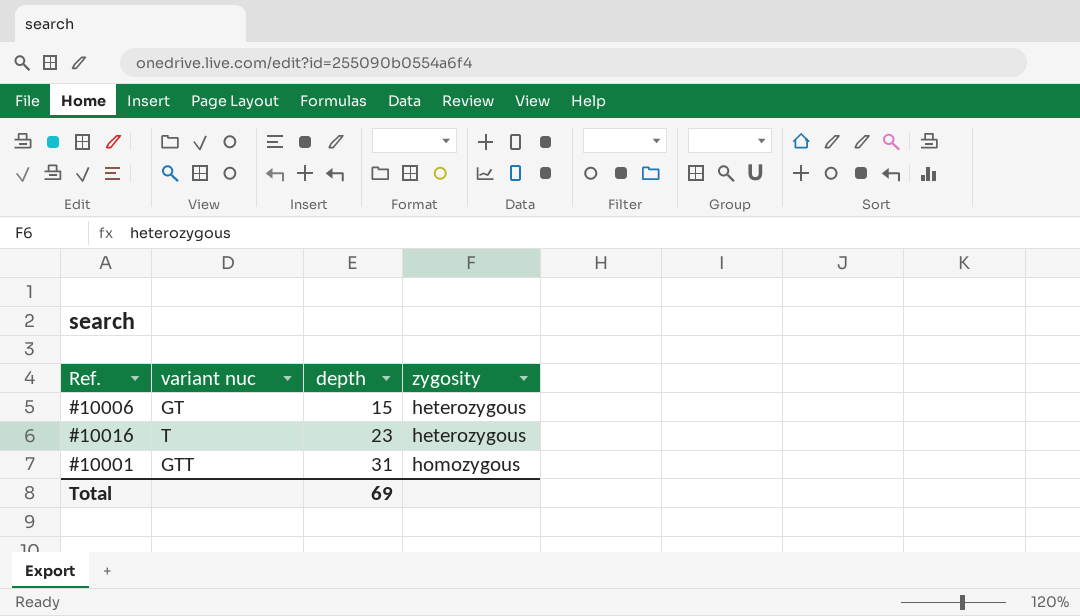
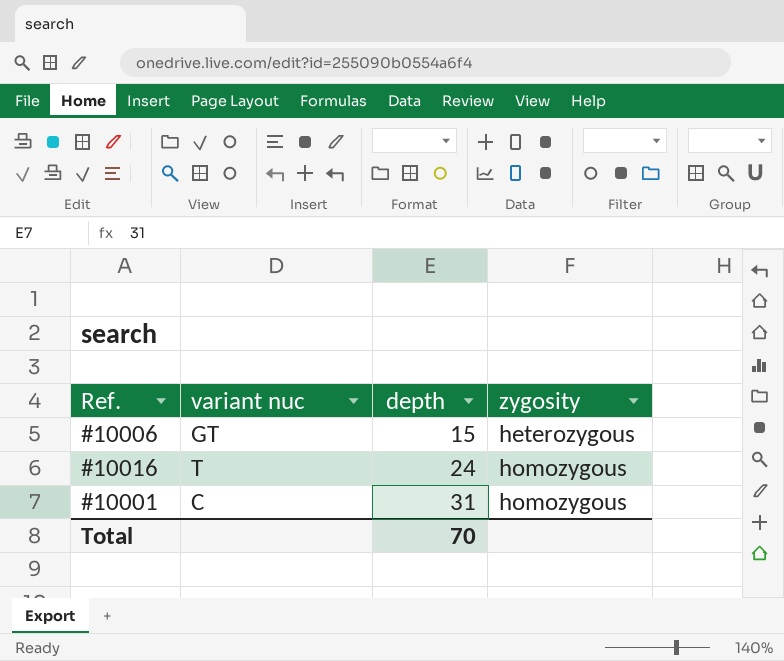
#10016 | depth: 23 -> 24
#10016 | zygosity: heterozygous -> homozygous
#10001 | variant nuc: GTT -> C
Total | depth: 69 -> 70

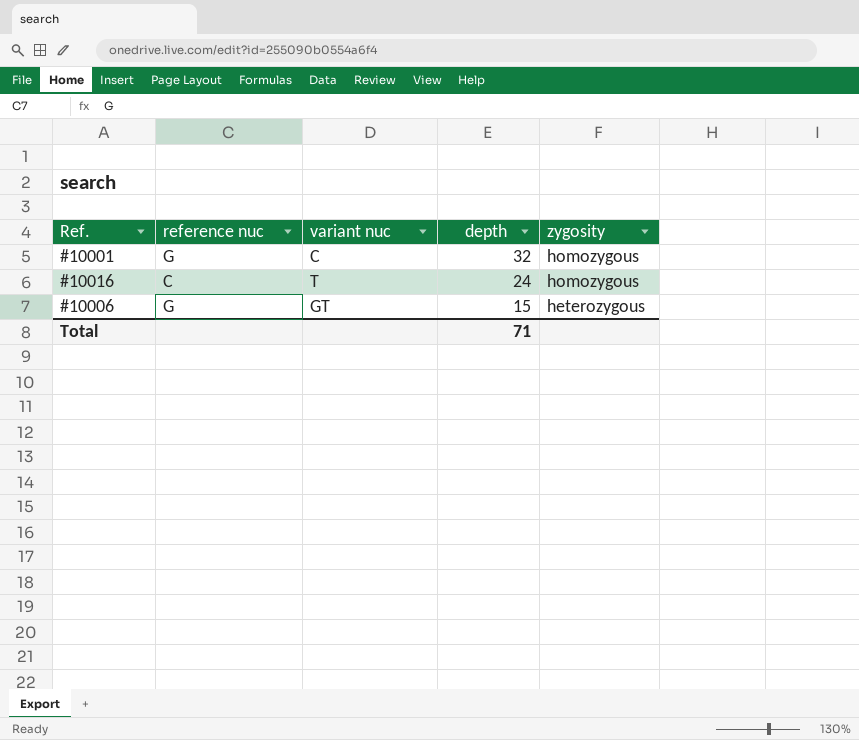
row order: depth ascending -> depth descending
column reference nuc | position: none -> 2
#10001 | depth: 31 -> 32
Total | depth: 70 -> 71

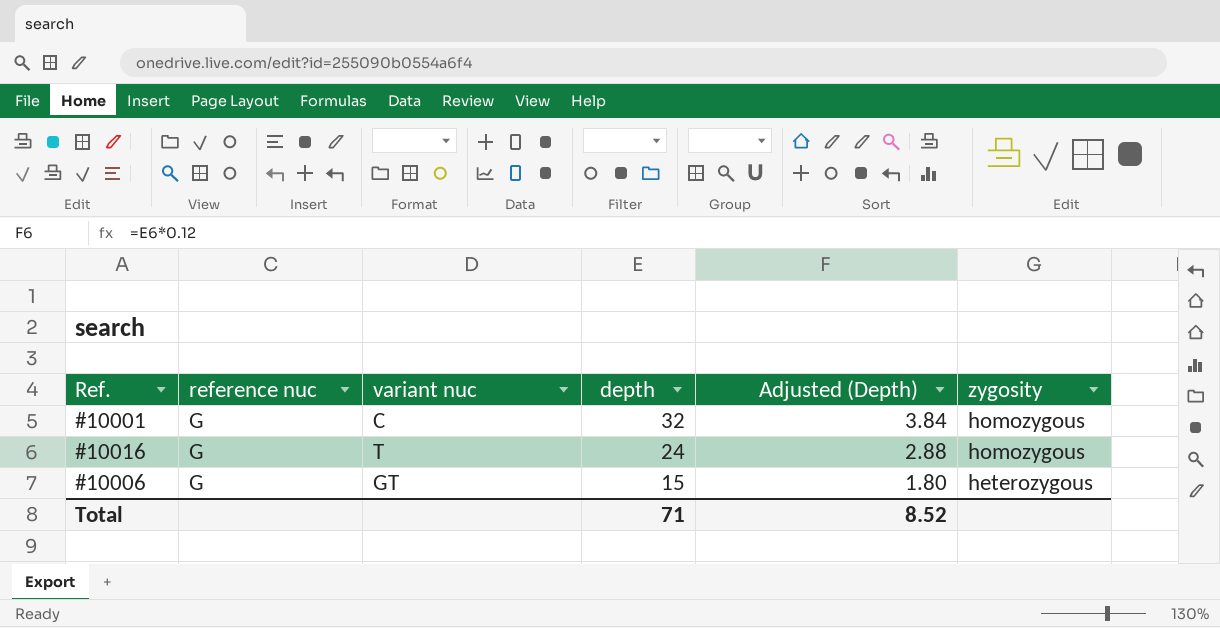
column Adjusted (Depth) | formula: none -> [depth] * 0.12
#10016 | reference nuc: C -> G

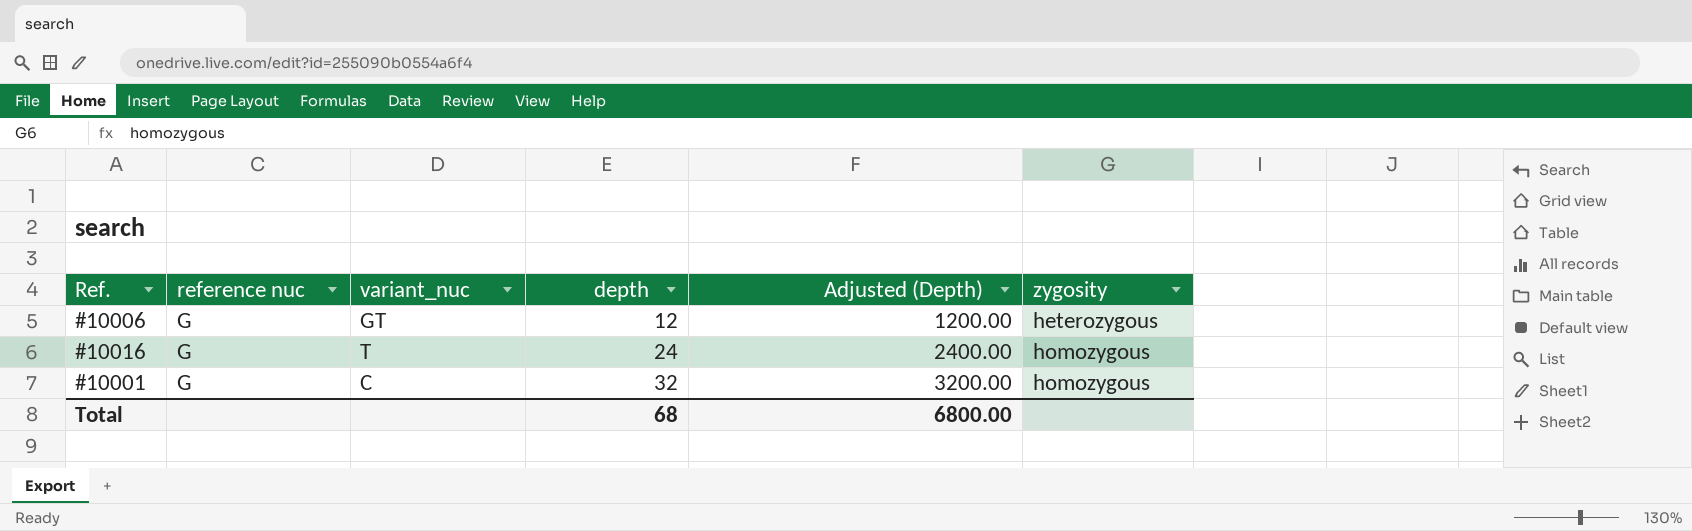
row order: depth descending -> depth ascending
column name: variant nuc -> variant_nuc
column Adjusted (Depth) | formula: [depth] * 0.12 -> [depth] * 100
#10006 | depth: 15 -> 12
Total | depth: 71 -> 68
Total | Adjusted (Depth): 8.52 -> 6800.00

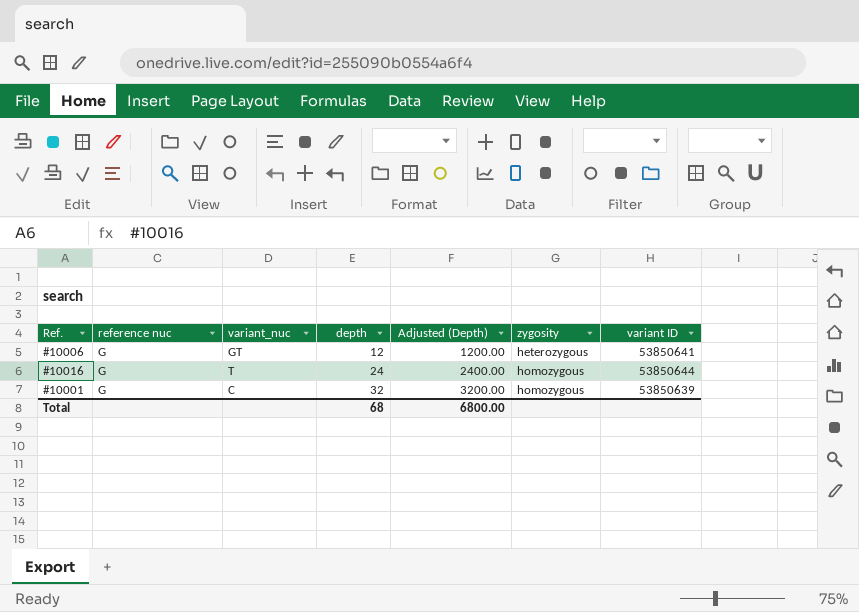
column variant ID | position: none -> 7

